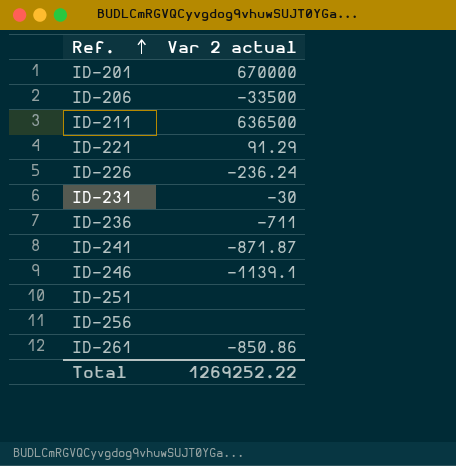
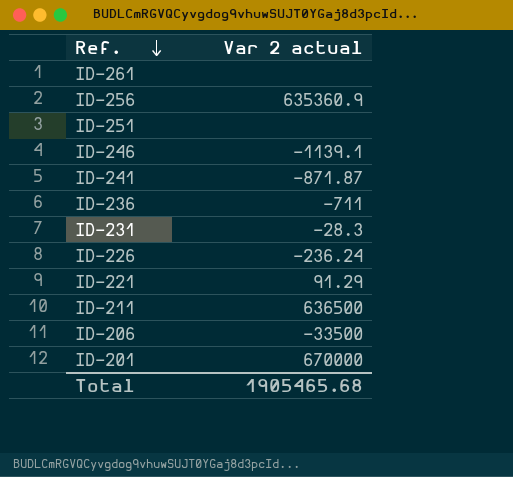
row order: Ref. ascending -> Ref. descending
ID-261 | Var 2 actual: -850.86 -> none
ID-256 | Var 2 actual: none -> 635360.9
ID-231 | Var 2 actual: -30 -> -28.3
Total | Var 2 actual: 1269252.22 -> 1905465.68

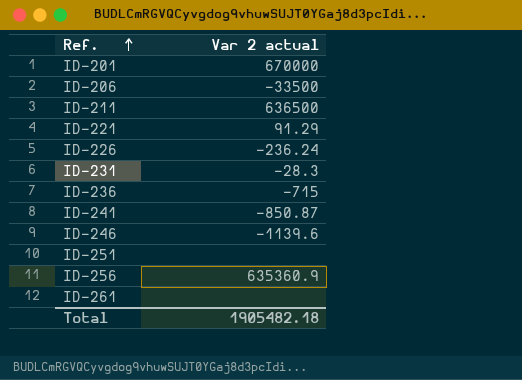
row order: Ref. descending -> Ref. ascending
ID-236 | Var 2 actual: -711 -> -715
ID-241 | Var 2 actual: -871.87 -> -850.87
ID-246 | Var 2 actual: -1139.1 -> -1139.6
Total | Var 2 actual: 1905465.68 -> 1905482.18

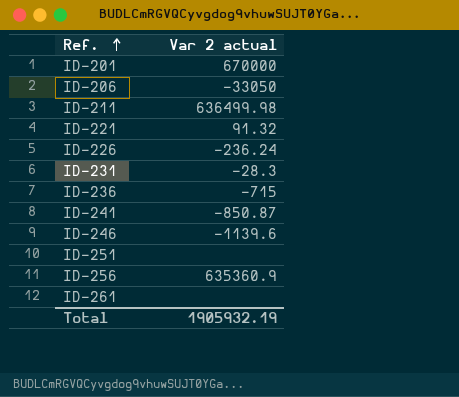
ID-206 | Var 2 actual: -33500 -> -33050
ID-211 | Var 2 actual: 636500 -> 636499.98
ID-221 | Var 2 actual: 91.29 -> 91.32
Total | Var 2 actual: 1905482.18 -> 1905932.19

